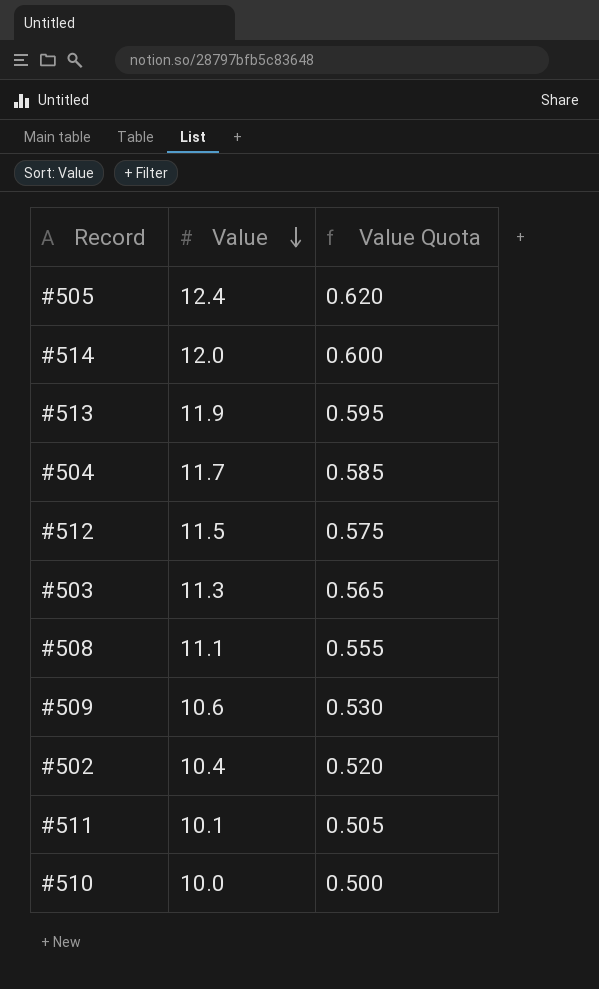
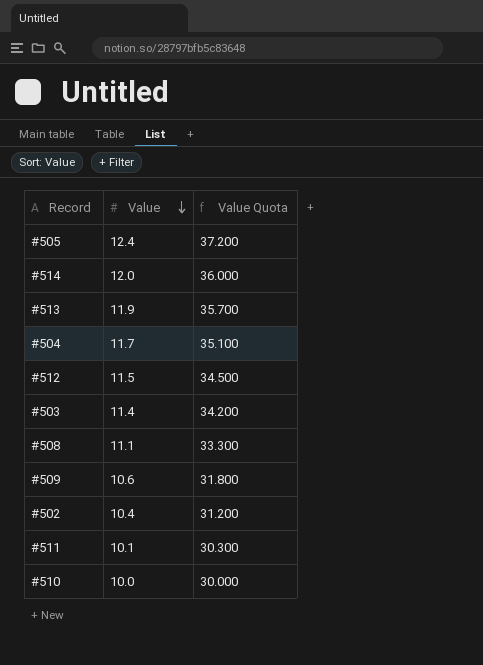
column Value Quota | formula: [Value] * 0.05 -> [Value] * 3
#503 | Value: 11.3 -> 11.4

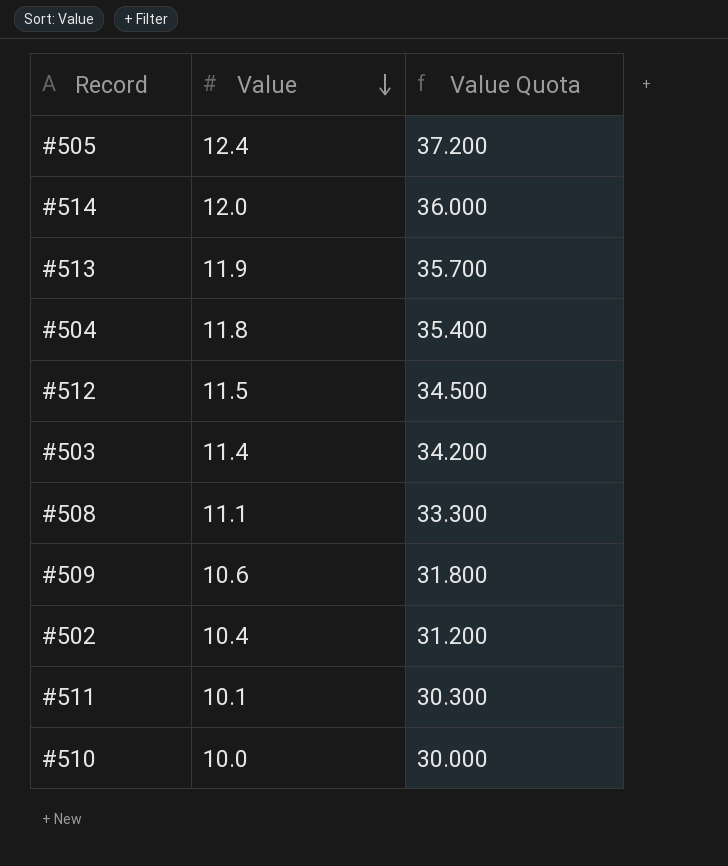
#504 | Value: 11.7 -> 11.8
#504 | Value Quota: 35.100 -> 35.400

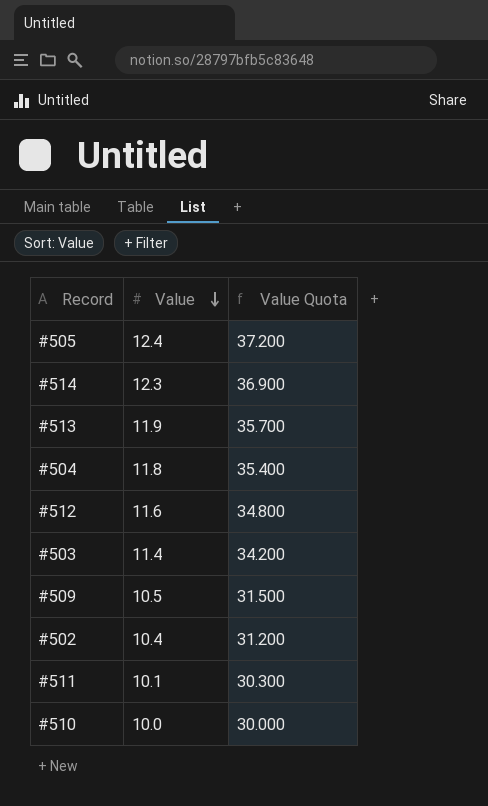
row #508: 11.1 | 33.300 -> none
#514 | Value: 12.0 -> 12.3
#514 | Value Quota: 36.000 -> 36.900
#512 | Value: 11.5 -> 11.6
#512 | Value Quota: 34.500 -> 34.800
#509 | Value: 10.6 -> 10.5
#509 | Value Quota: 31.800 -> 31.500

